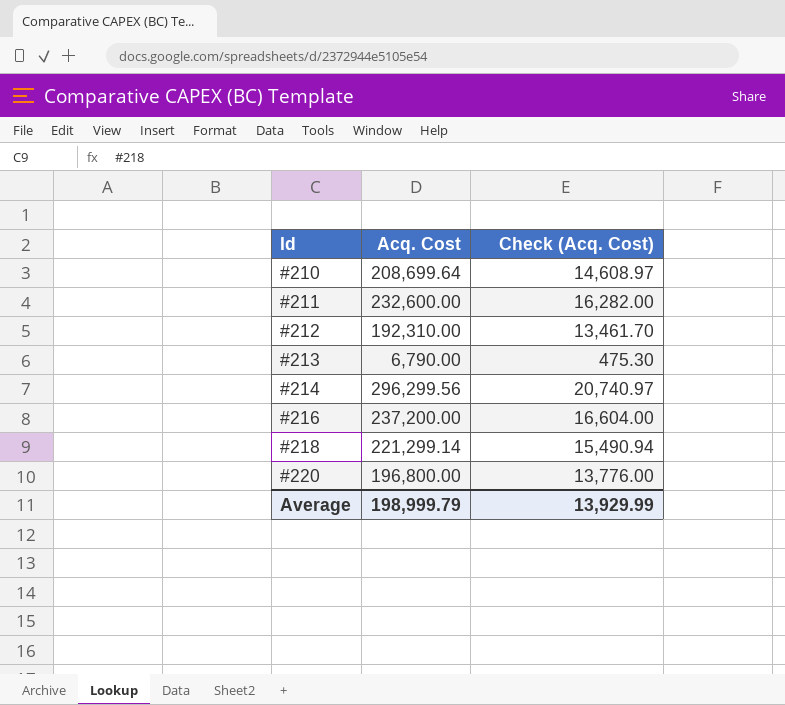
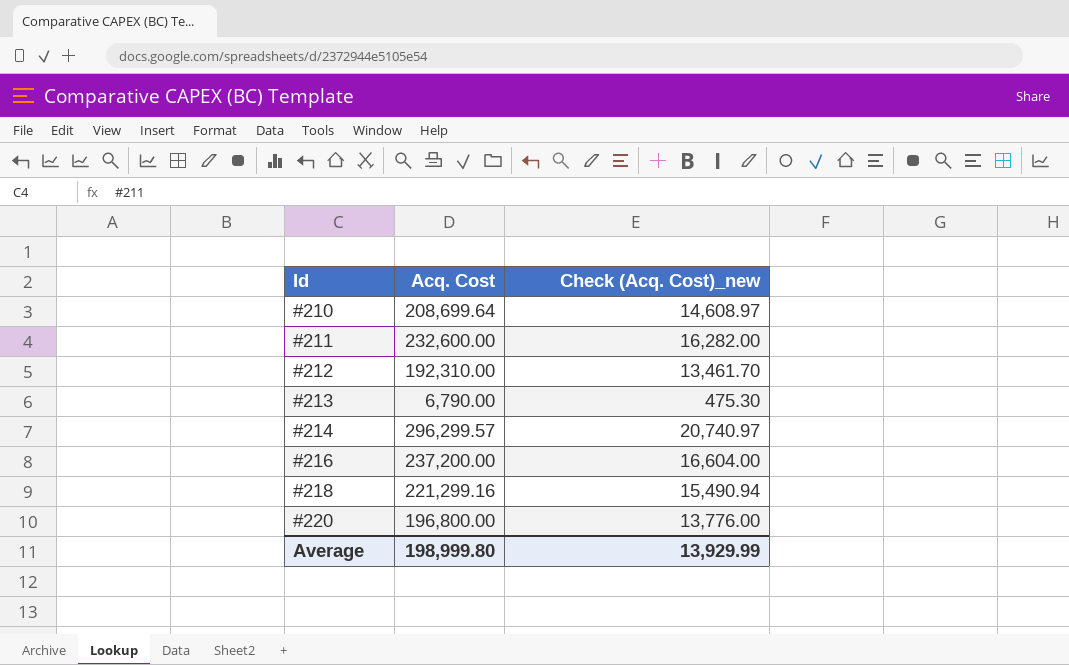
column name: Check (Acq. Cost) -> Check (Acq. Cost)_new
#214 | Acq. Cost: 296,299.56 -> 296,299.57
#218 | Acq. Cost: 221,299.14 -> 221,299.16
Average | Acq. Cost: 198,999.79 -> 198,999.80

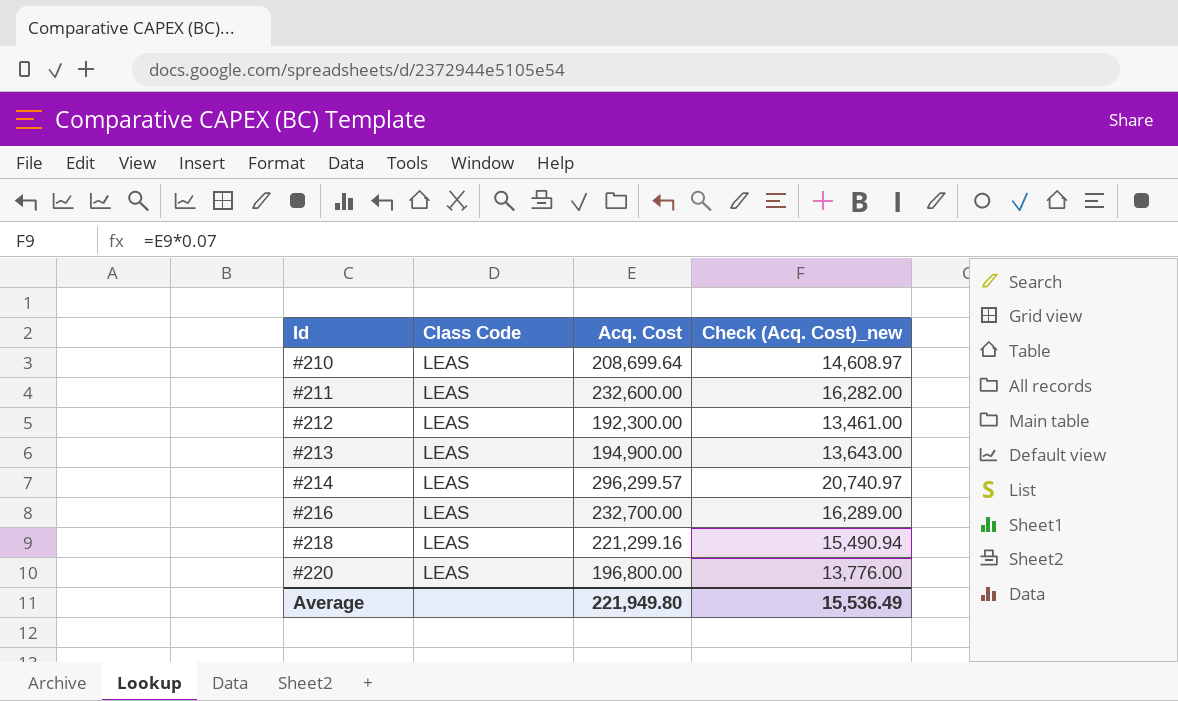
column Class Code | position: none -> 2
#212 | Acq. Cost: 192,310.00 -> 192,300.00
#212 | Check (Acq. Cost)_new: 13,461.70 -> 13,461.00
#213 | Acq. Cost: 6,790.00 -> 194,900.00
#213 | Check (Acq. Cost)_new: 475.30 -> 13,643.00
#216 | Acq. Cost: 237,200.00 -> 232,700.00
#216 | Check (Acq. Cost)_new: 16,604.00 -> 16,289.00
Average | Acq. Cost: 198,999.80 -> 221,949.80
Average | Check (Acq. Cost)_new: 13,929.99 -> 15,536.49

